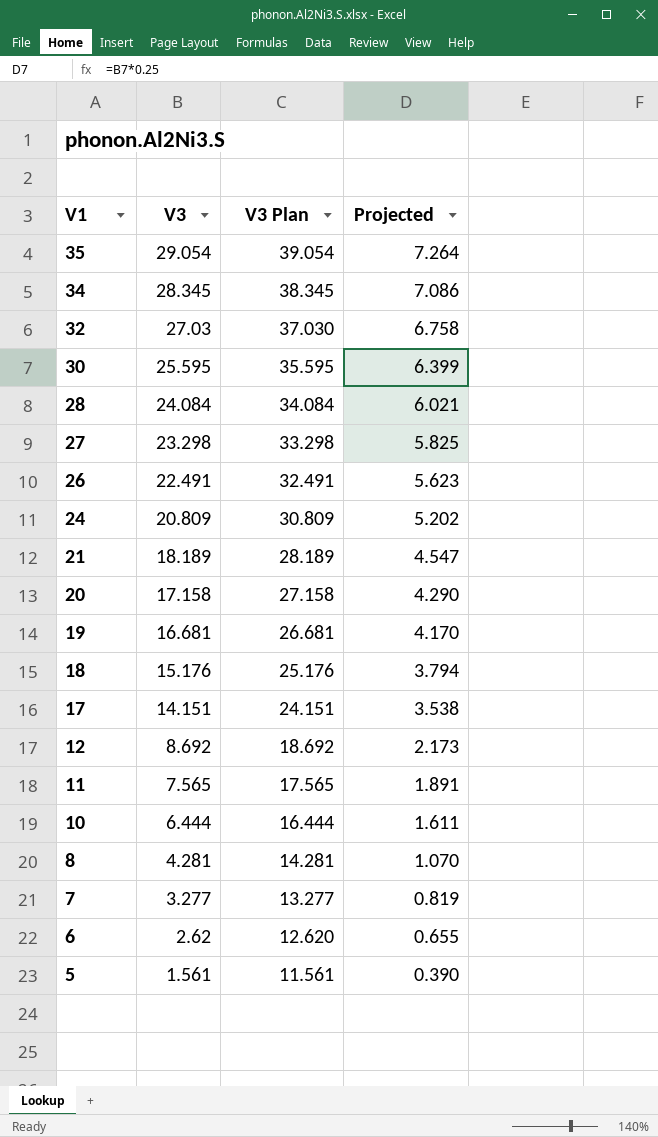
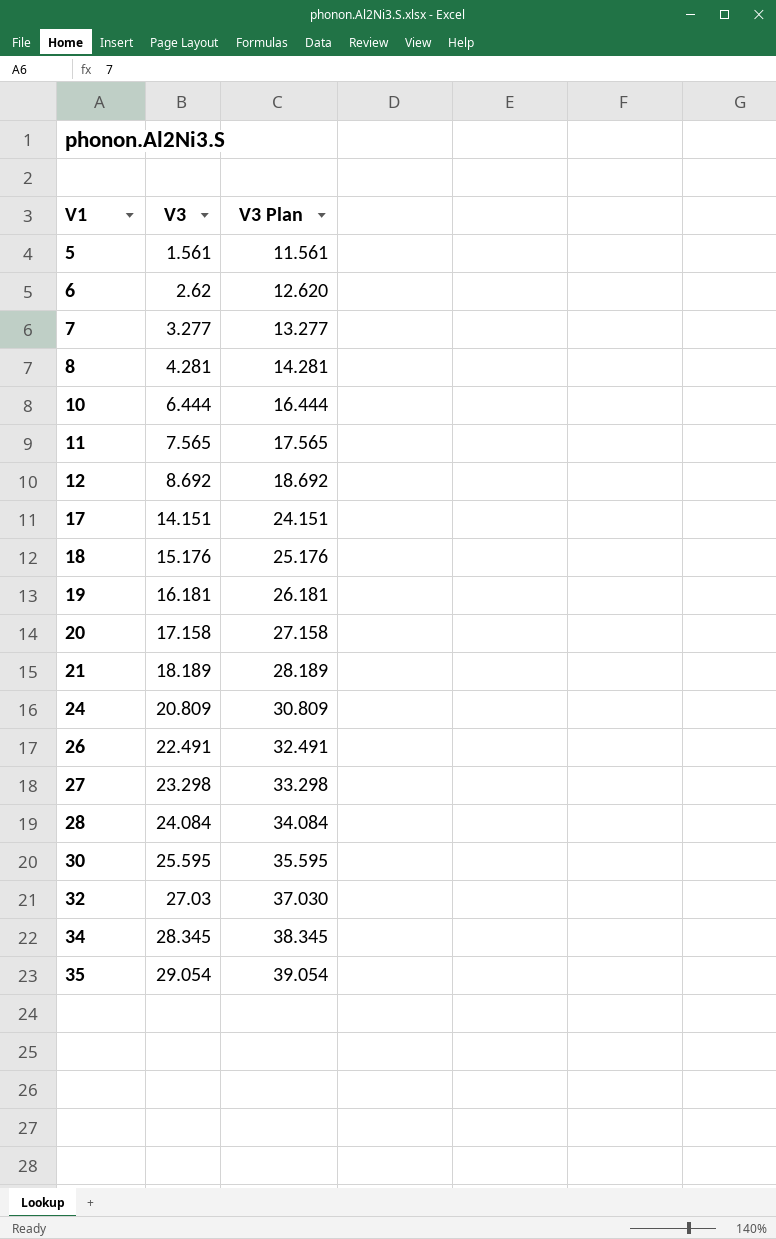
row order: V1 descending -> V1 ascending
column Projected | formula: [V3] * 0.25 -> none
19 | V3: 16.681 -> 16.181
19 | V3 Plan: 26.681 -> 26.181

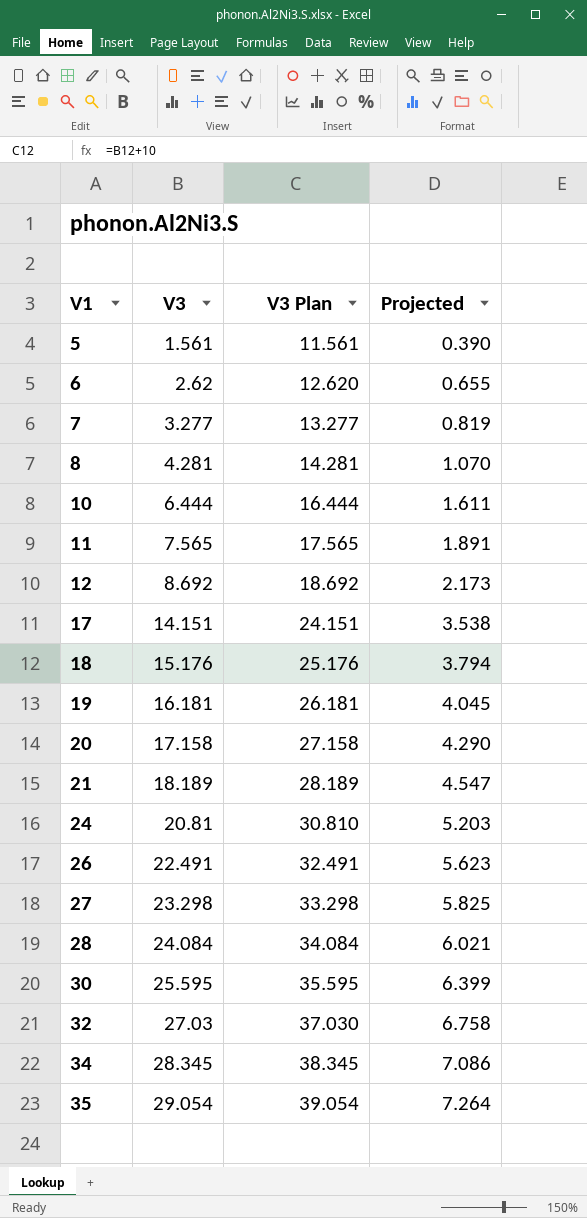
column Projected | formula: none -> [V3] * 0.25
24 | V3: 20.809 -> 20.81
24 | V3 Plan: 30.809 -> 30.810

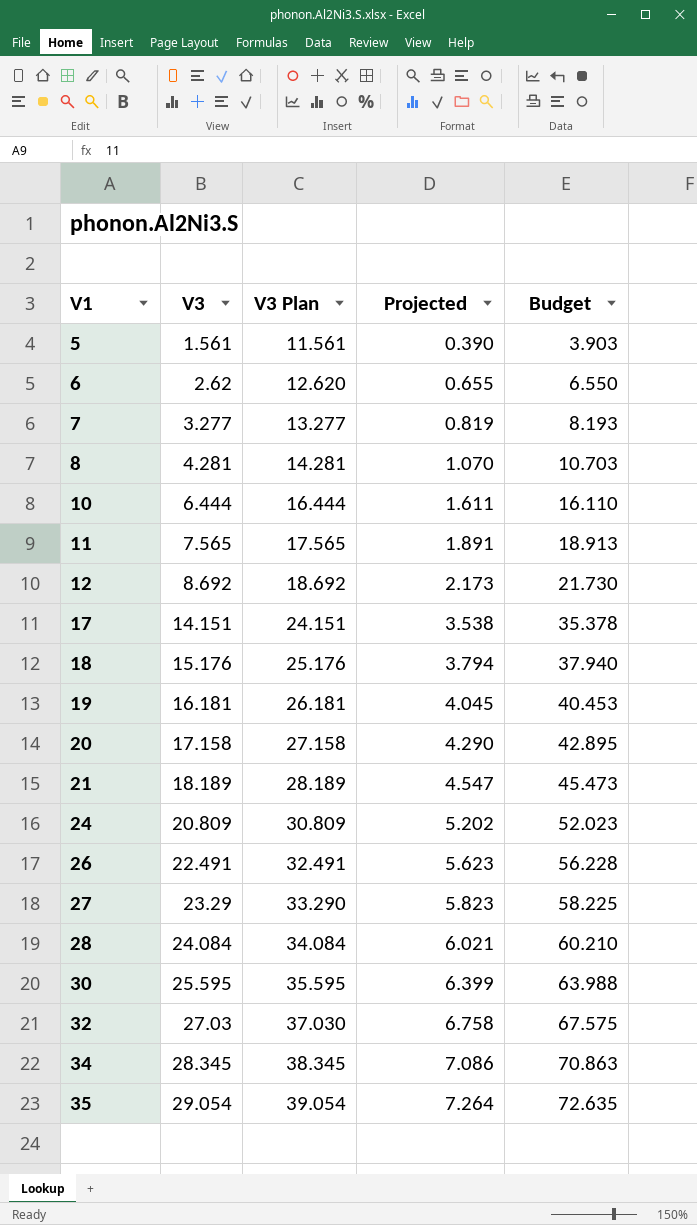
column Budget | formula: none -> [V3] * 2.5
24 | V3: 20.81 -> 20.809
24 | V3 Plan: 30.810 -> 30.809
24 | Projected: 5.203 -> 5.202
27 | V3: 23.298 -> 23.29
27 | V3 Plan: 33.298 -> 33.290
27 | Projected: 5.825 -> 5.823

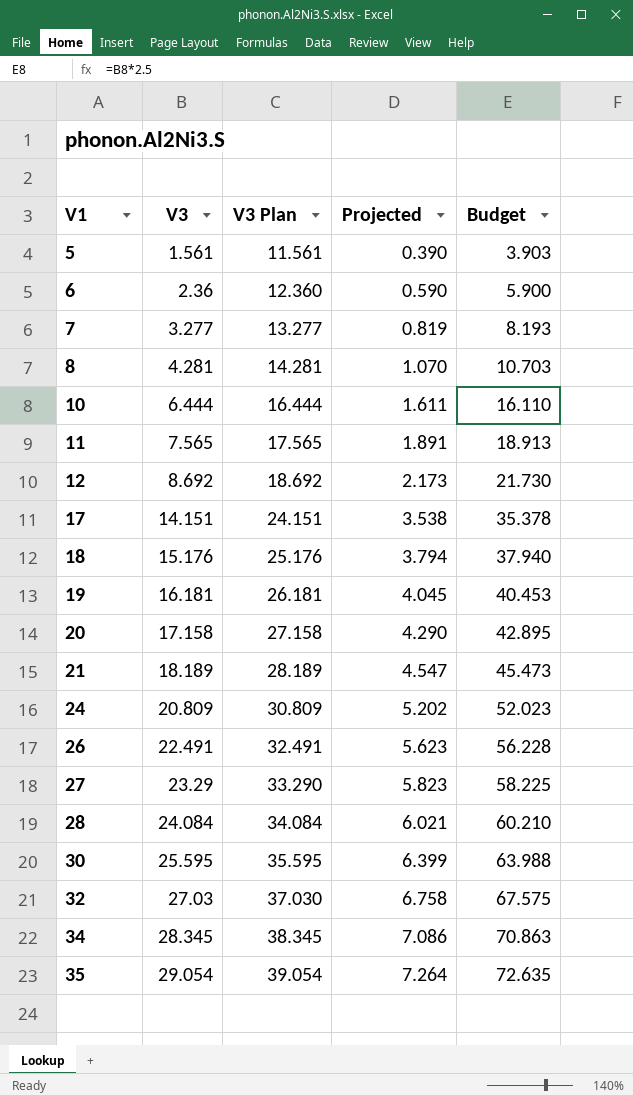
6 | V3: 2.62 -> 2.36
6 | V3 Plan: 12.620 -> 12.360
6 | Projected: 0.655 -> 0.590
6 | Budget: 6.550 -> 5.900

